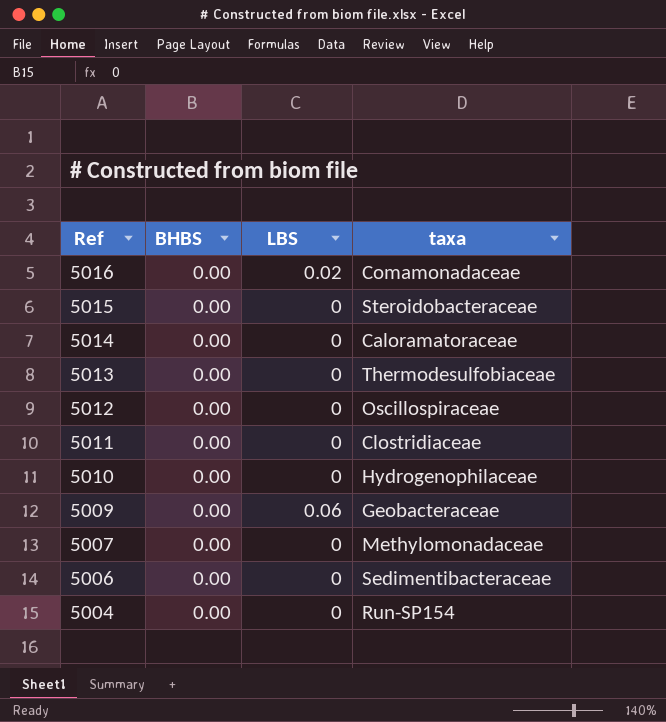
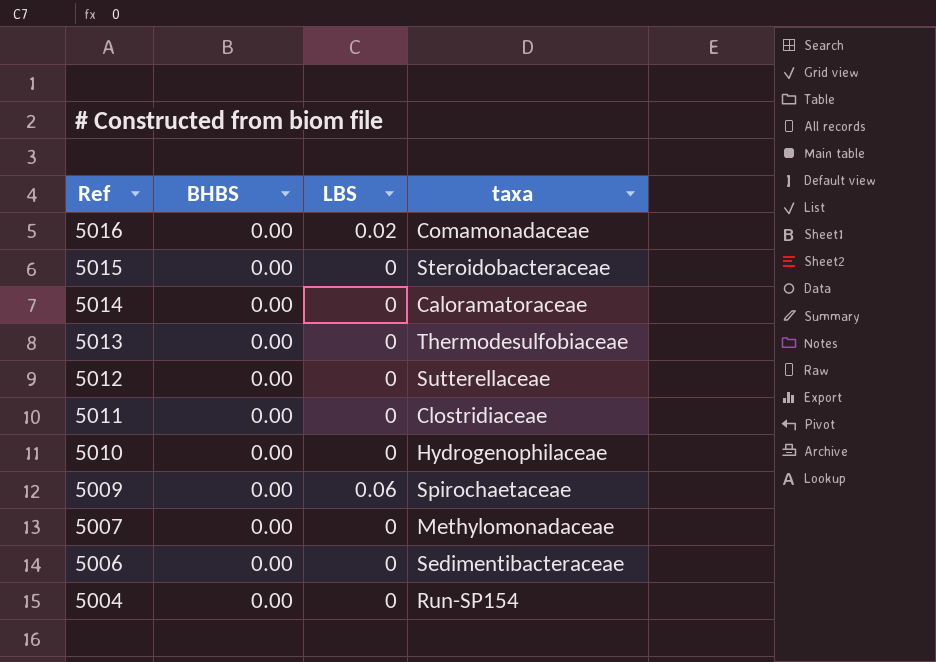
5012 | taxa: Oscillospiraceae -> Sutterellaceae
5009 | taxa: Geobacteraceae -> Spirochaetaceae

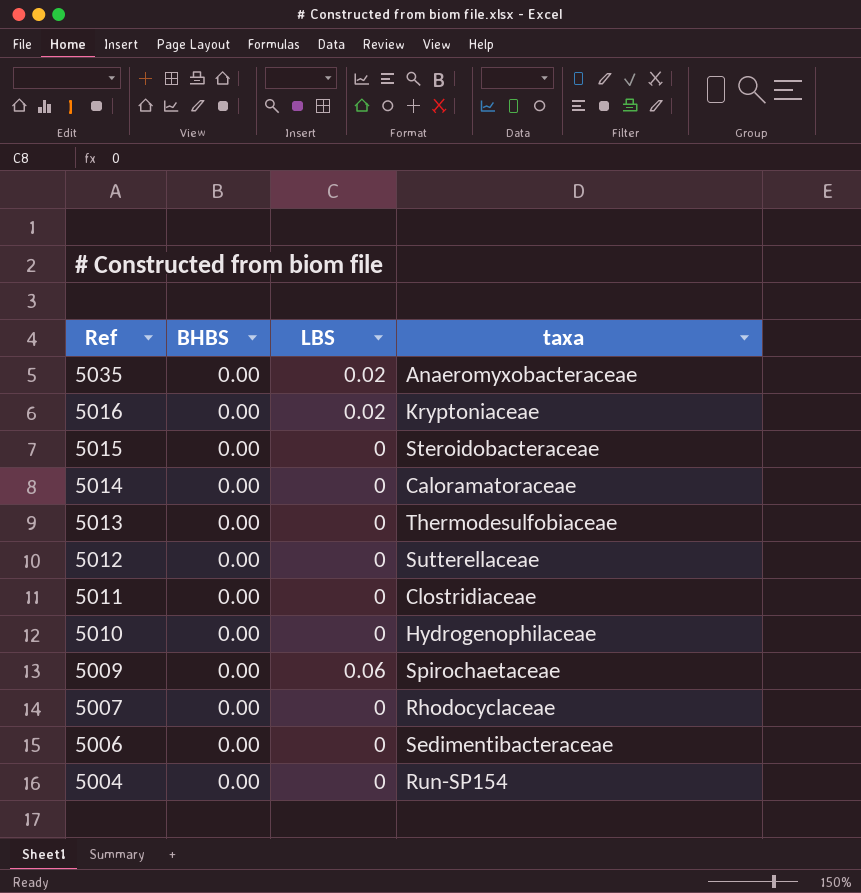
row 5035: none -> 0.00 | 0.02 | Anaeromyxobacteraceae
5016 | taxa: Comamonadaceae -> Kryptoniaceae
5007 | taxa: Methylomonadaceae -> Rhodocyclaceae

